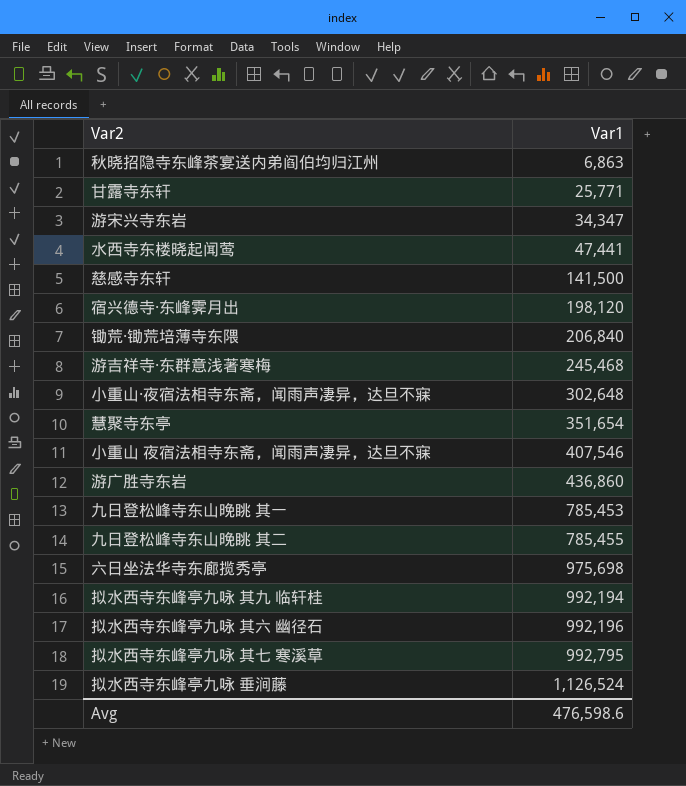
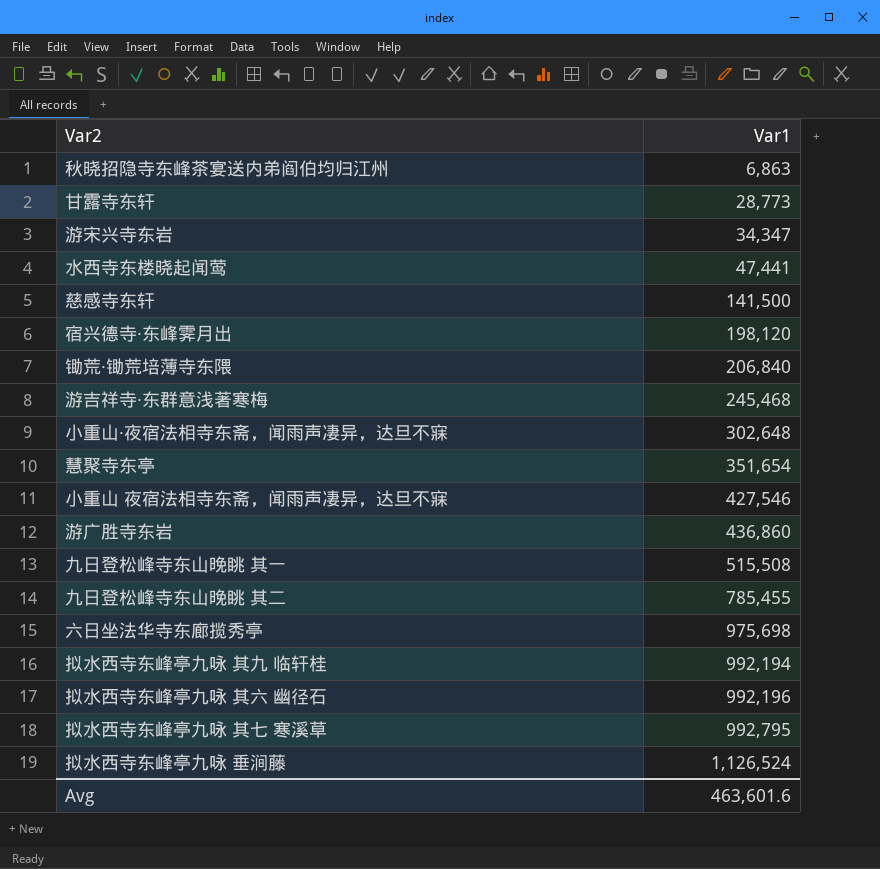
甘露寺东轩 | Var1: 25,771 -> 28,773
小重山 夜宿法相寺东斋，闻雨声凄异，达旦不寐 | Var1: 407,546 -> 427,546
九日登松峰寺东山晚眺 其一 | Var1: 785,453 -> 515,508
Avg | Var1: 476,598.6 -> 463,601.6

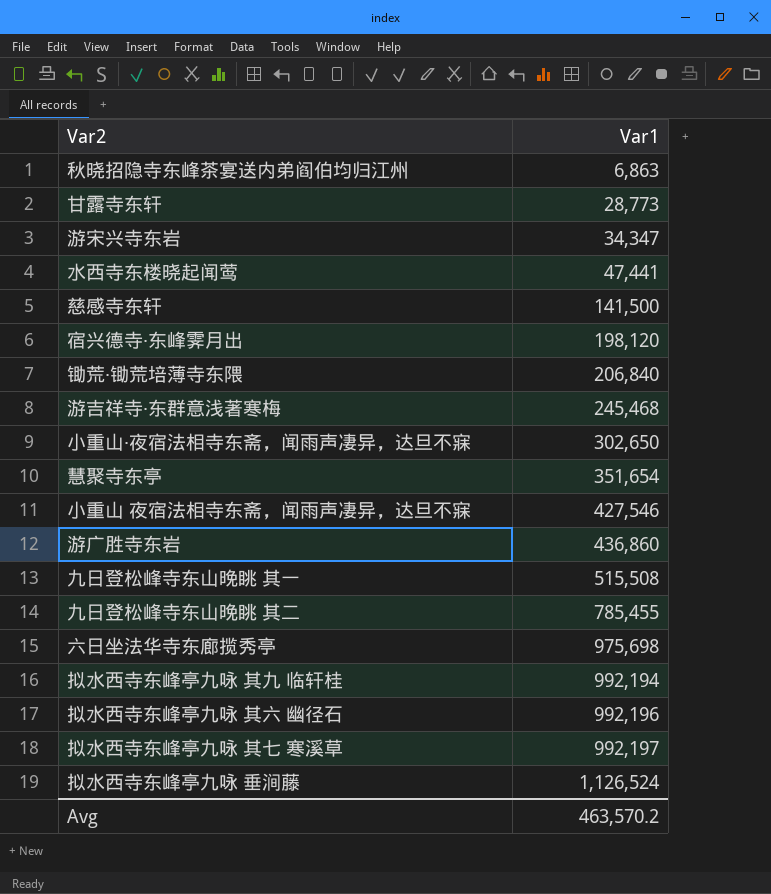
小重山·夜宿法相寺东斋，闻雨声凄异，达旦不寐 | Var1: 302,648 -> 302,650
拟水西寺东峰亭九咏 其七 寒溪草 | Var1: 992,795 -> 992,197
Avg | Var1: 463,601.6 -> 463,570.2

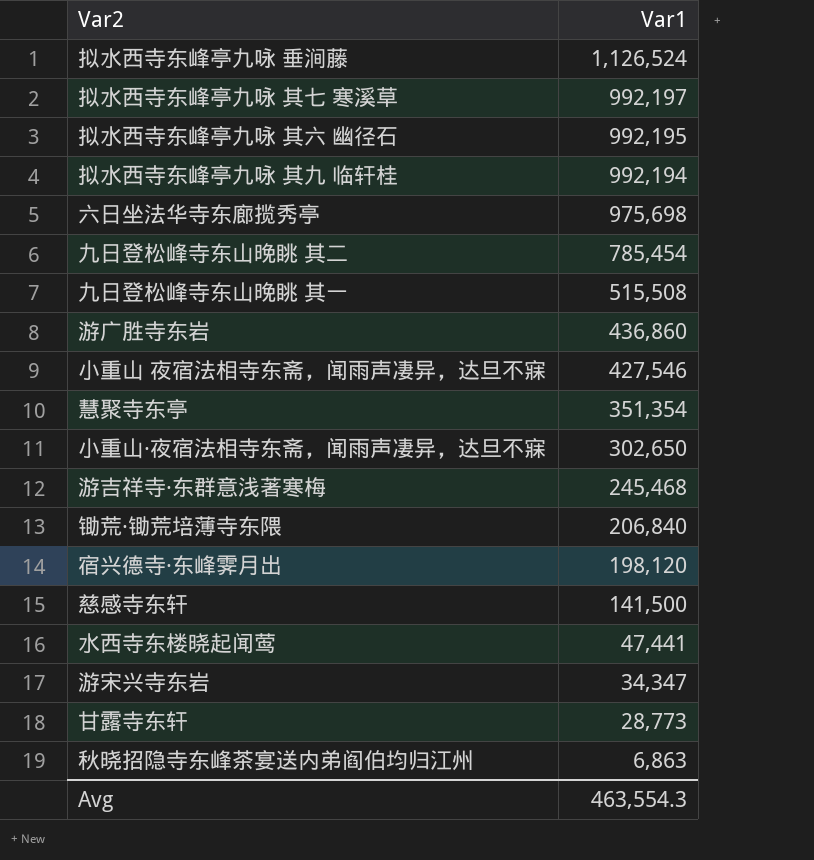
row order: Var1 ascending -> Var1 descending
拟水西寺东峰亭九咏 其六 幽径石 | Var1: 992,196 -> 992,195
九日登松峰寺东山晚眺 其二 | Var1: 785,455 -> 785,454
慧聚寺东亭 | Var1: 351,654 -> 351,354
Avg | Var1: 463,570.2 -> 463,554.3

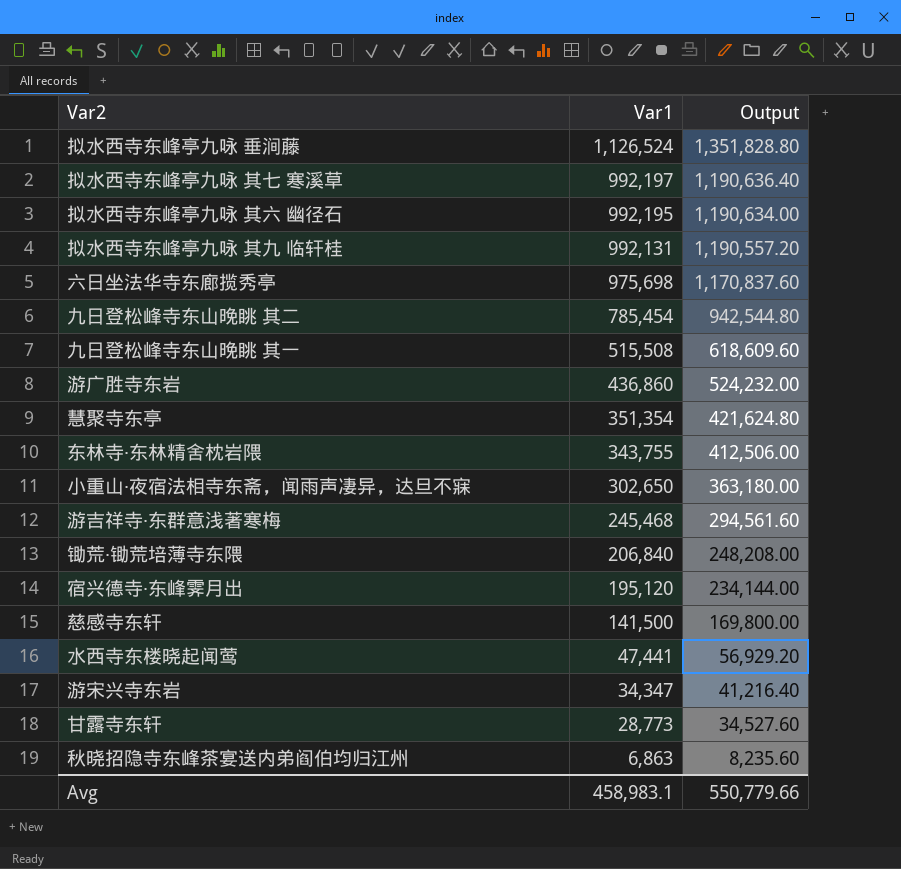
column Output | formula: none -> [Var1] * 1.2
row 小重山 夜宿法相寺东斋，闻雨声凄异，达旦不寐: 427,546 -> none
拟水西寺东峰亭九咏 其九 临轩桂 | Var1: 992,194 -> 992,131
row 东林寺·东林精舍枕岩隈: none -> 343,755 | 412,506.00
宿兴德寺·东峰霁月出 | Var1: 198,120 -> 195,120
Avg | Var1: 463,554.3 -> 458,983.1

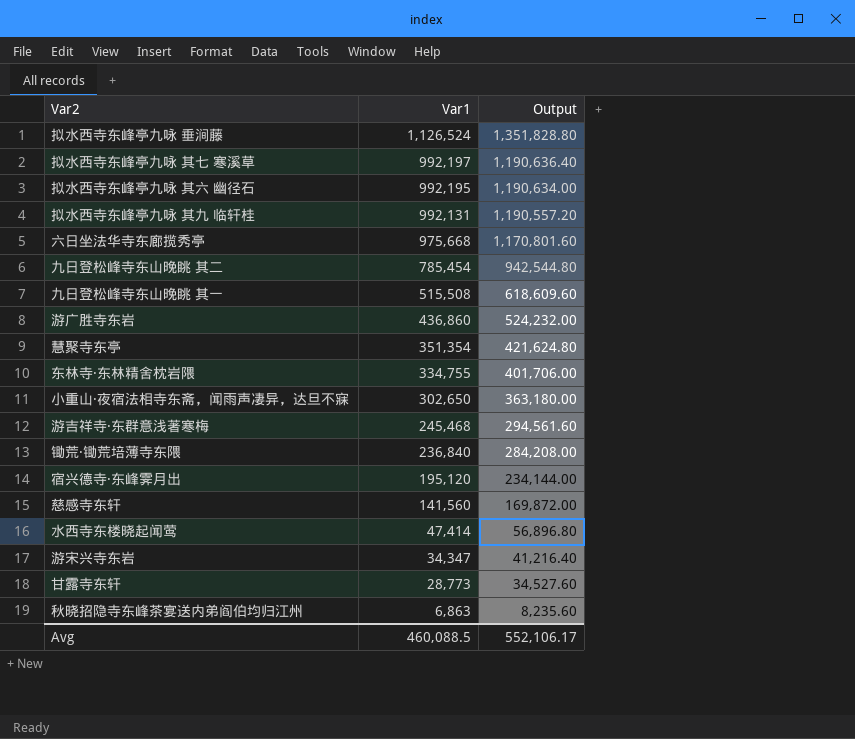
六日坐法华寺东廊揽秀亭 | Var1: 975,698 -> 975,668
六日坐法华寺东廊揽秀亭 | Output: 1,170,837.60 -> 1,170,801.60
东林寺·东林精舍枕岩隈 | Var1: 343,755 -> 334,755
东林寺·东林精舍枕岩隈 | Output: 412,506.00 -> 401,706.00
锄荒·锄荒培薄寺东隈 | Var1: 206,840 -> 236,840
锄荒·锄荒培薄寺东隈 | Output: 248,208.00 -> 284,208.00
慈感寺东轩 | Var1: 141,500 -> 141,560
慈感寺东轩 | Output: 169,800.00 -> 169,872.00
水西寺东楼晓起闻莺 | Var1: 47,441 -> 47,414
水西寺东楼晓起闻莺 | Output: 56,929.20 -> 56,896.80
Avg | Var1: 458,983.1 -> 460,088.5
Avg | Output: 550,779.66 -> 552,106.17

